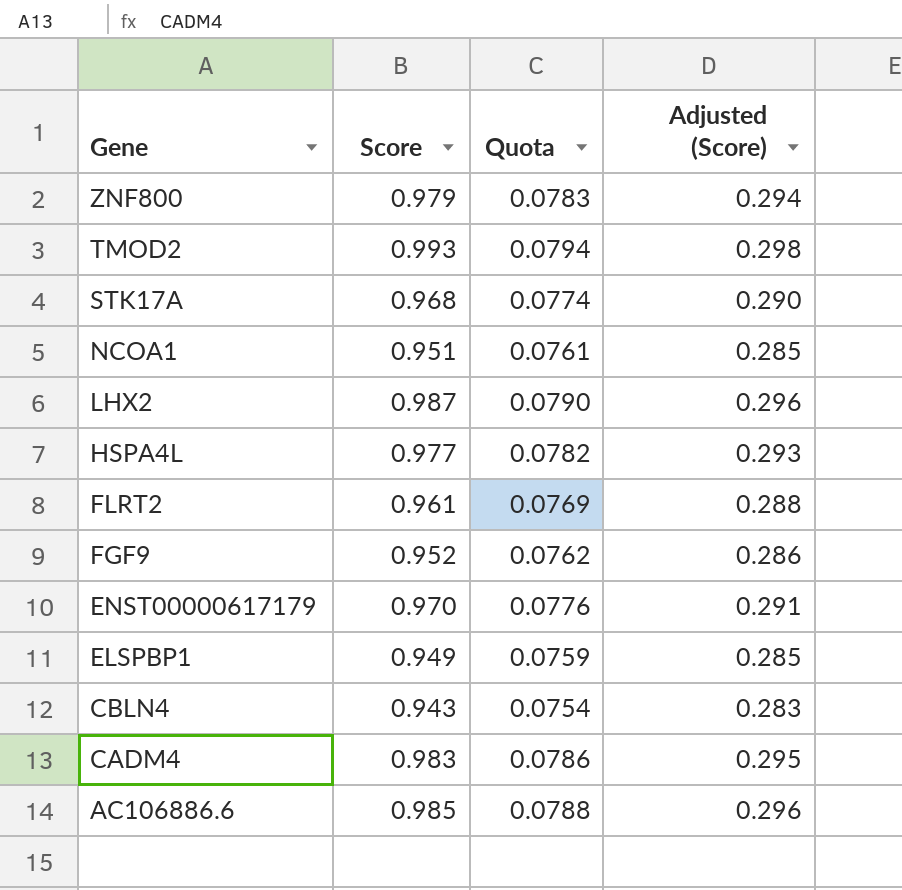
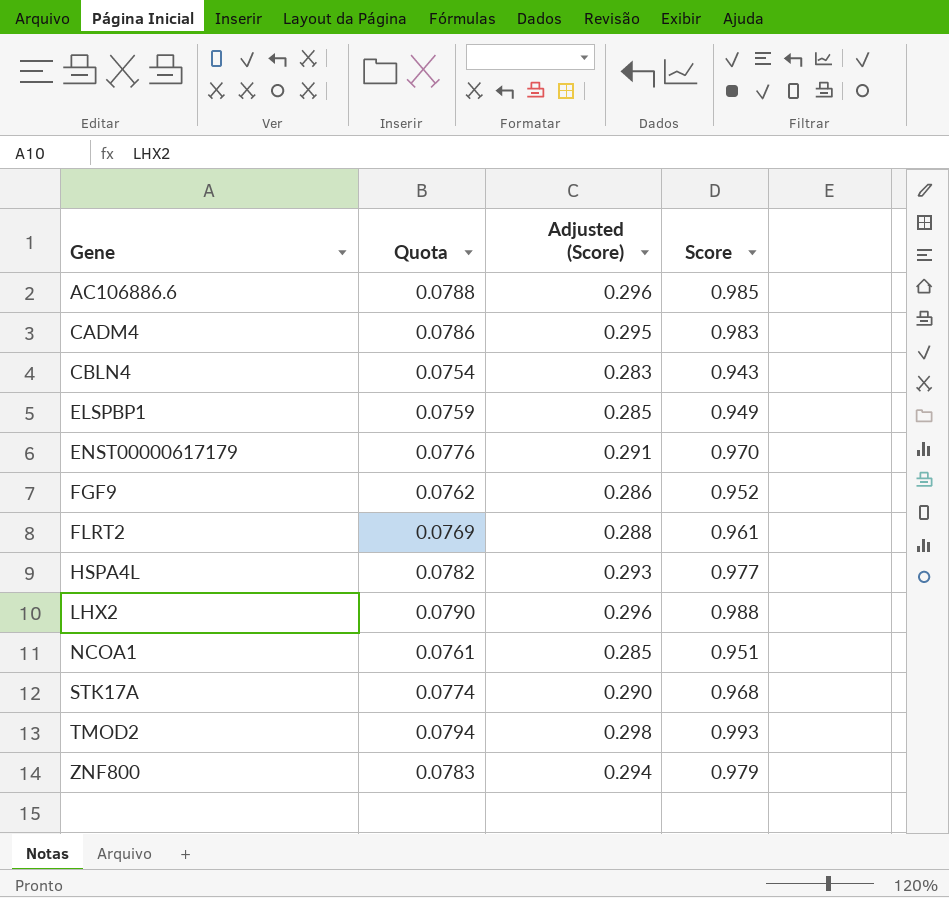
row order: Gene descending -> Gene ascending
column Score | position: 2 -> 4
LHX2 | Score: 0.987 -> 0.988

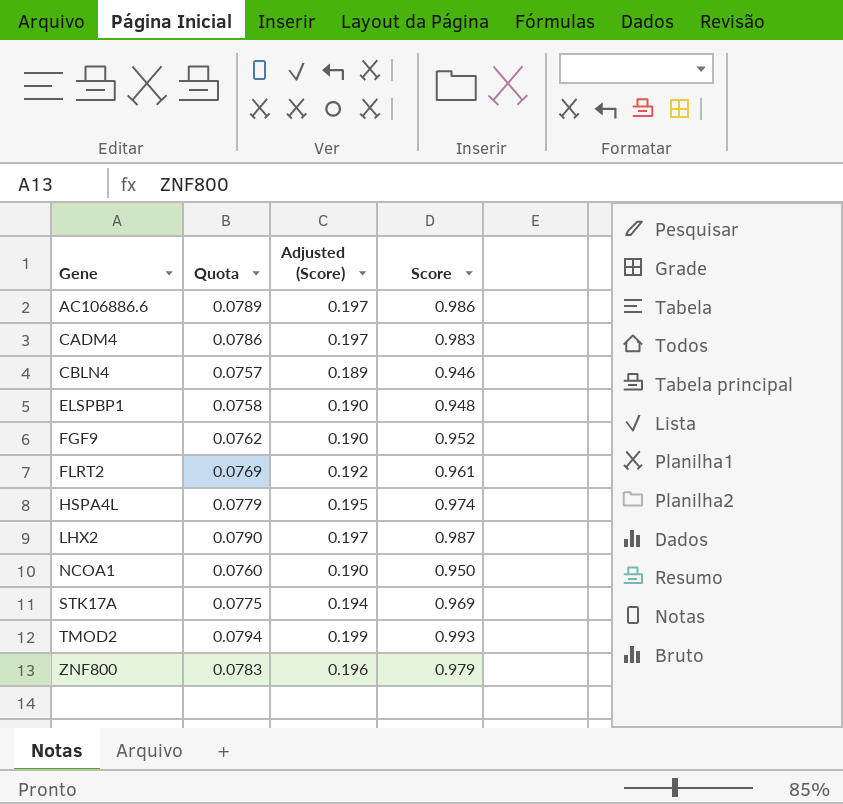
column Adjusted (Score) | formula: [Score] * 0.3 -> [Score] * 0.2
row ENST00000617179: 0.0776 | 0.291 | 0.970 -> none
AC106886.6 | Quota: 0.0788 -> 0.0789
AC106886.6 | Score: 0.985 -> 0.986
CBLN4 | Quota: 0.0754 -> 0.0757
CBLN4 | Score: 0.943 -> 0.946
ELSPBP1 | Quota: 0.0759 -> 0.0758
ELSPBP1 | Score: 0.949 -> 0.948
HSPA4L | Quota: 0.0782 -> 0.0779
HSPA4L | Score: 0.977 -> 0.974
LHX2 | Score: 0.988 -> 0.987
NCOA1 | Quota: 0.0761 -> 0.0760
NCOA1 | Score: 0.951 -> 0.950
STK17A | Quota: 0.0774 -> 0.0775
STK17A | Score: 0.968 -> 0.969

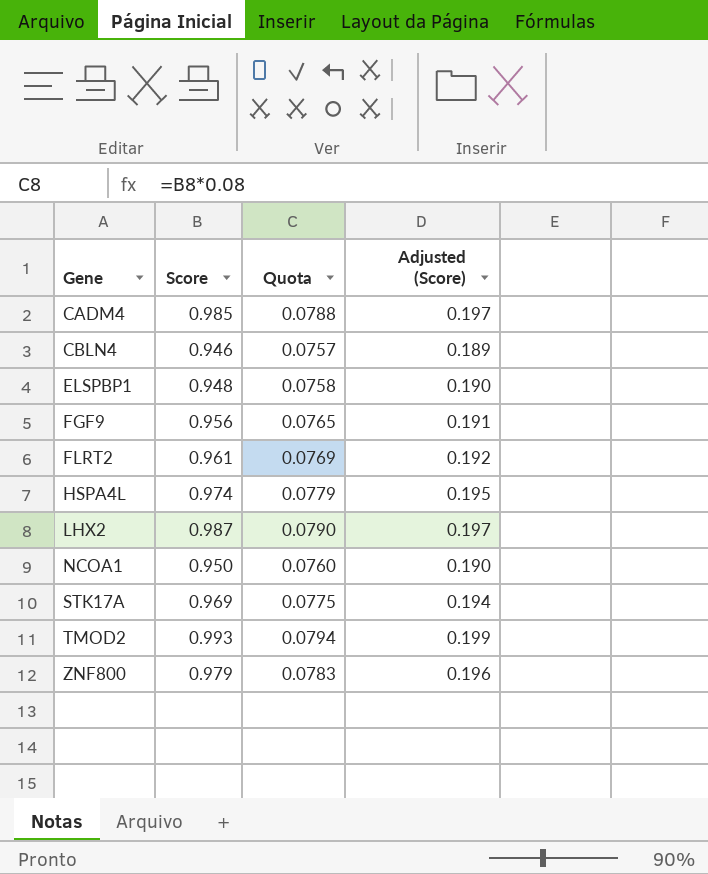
column Score | position: 4 -> 2
row AC106886.6: 0.0789 | 0.197 | 0.986 -> none
CADM4 | Score: 0.983 -> 0.985
CADM4 | Quota: 0.0786 -> 0.0788
FGF9 | Score: 0.952 -> 0.956
FGF9 | Quota: 0.0762 -> 0.0765
FGF9 | Adjusted (Score): 0.190 -> 0.191

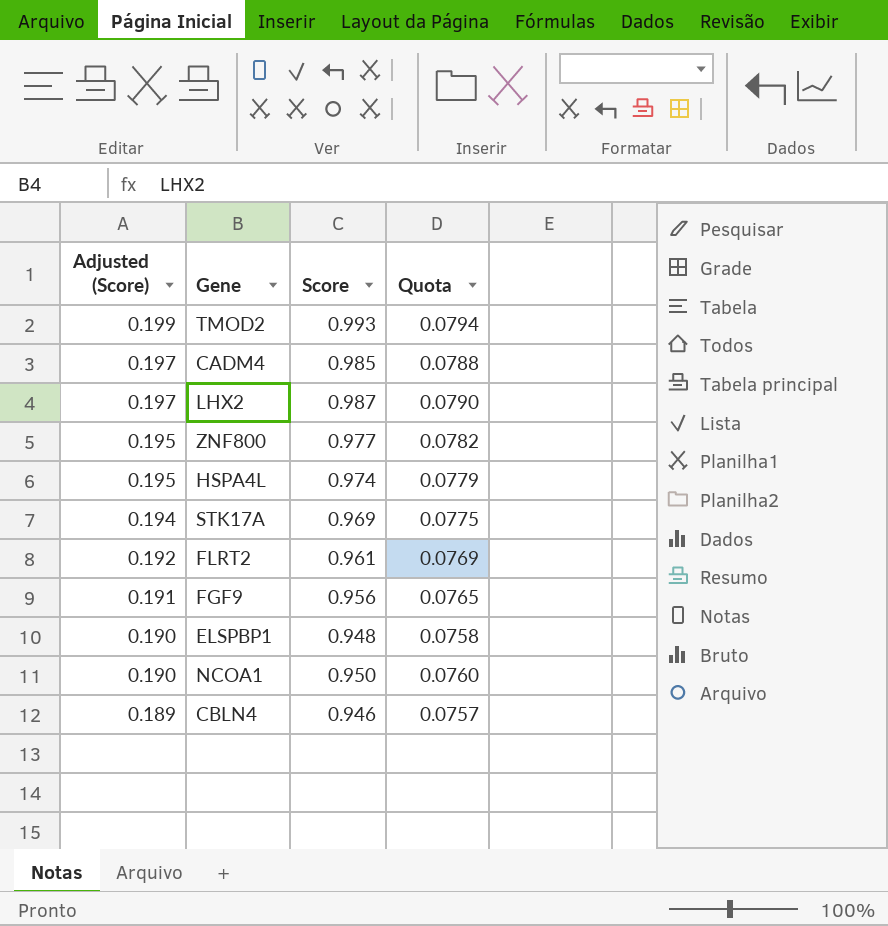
row order: Gene ascending -> Adjusted (Score) descending
column Adjusted (Score) | position: 4 -> 1
ZNF800 | Adjusted (Score): 0.196 -> 0.195
ZNF800 | Score: 0.979 -> 0.977
ZNF800 | Quota: 0.0783 -> 0.0782

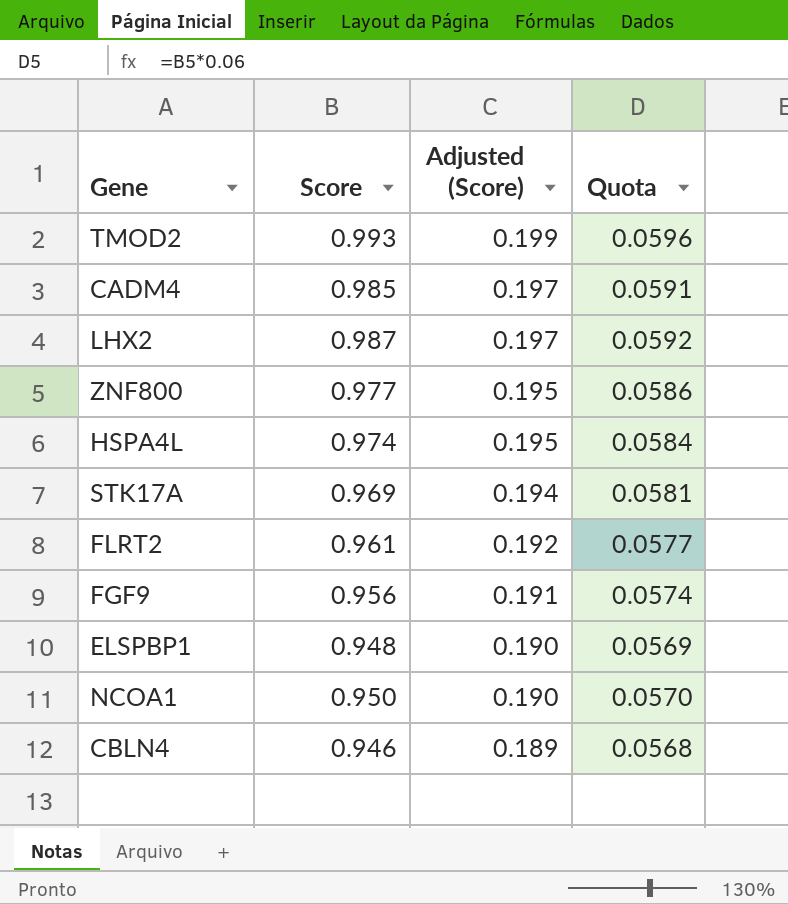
column Adjusted (Score) | position: 1 -> 3
column Quota | formula: [Score] * 0.08 -> [Score] * 0.06

